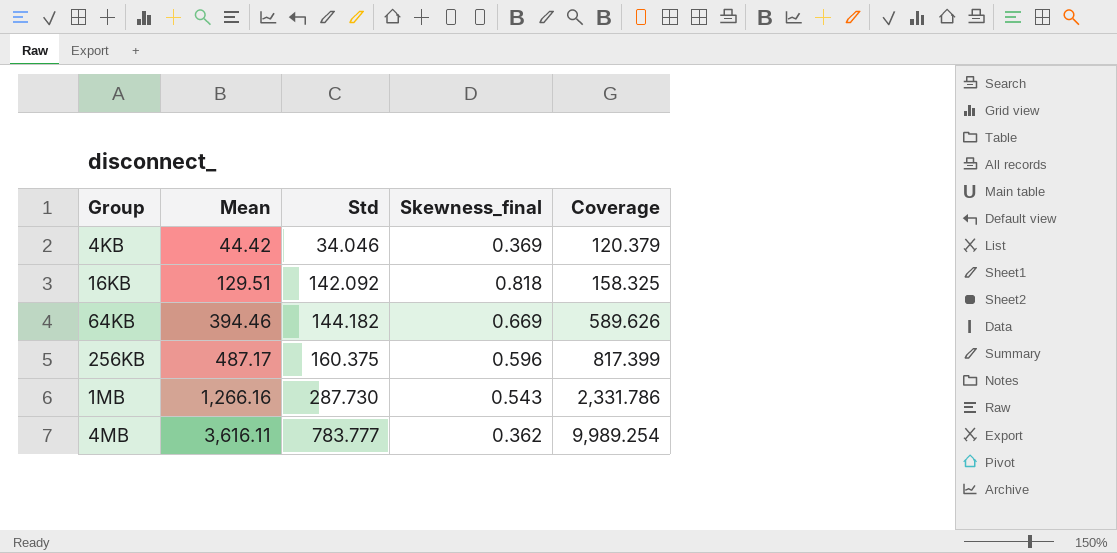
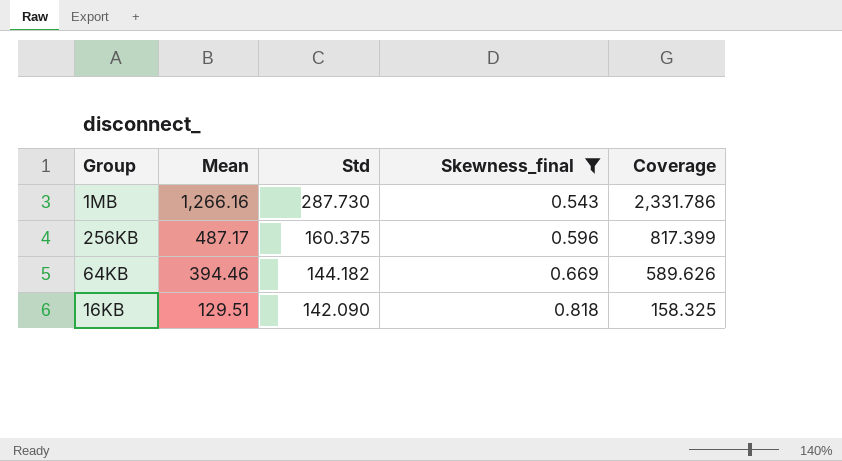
filter: none -> Skewness_final >= 0.543
row order: Mean ascending -> Mean descending
16KB | Std: 142.092 -> 142.090

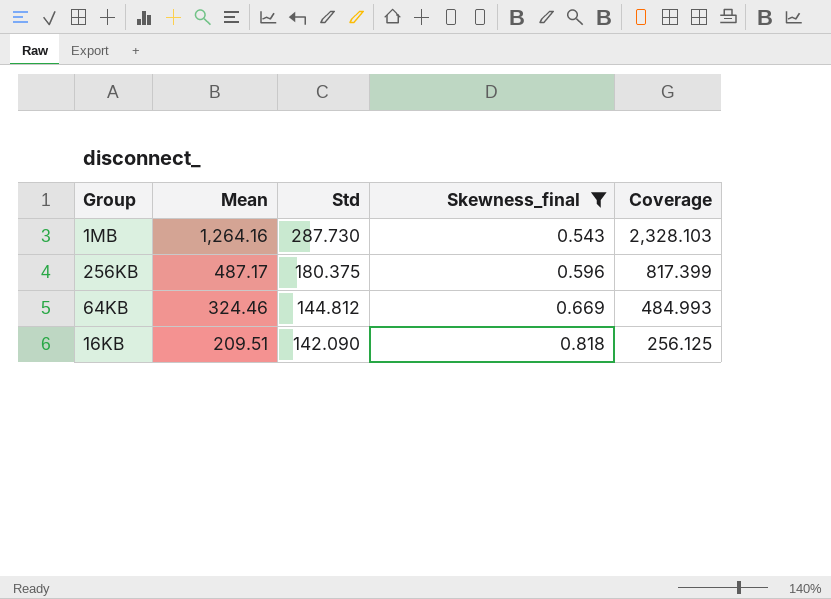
1MB | Mean: 1,266.16 -> 1,264.16
1MB | Coverage: 2,331.786 -> 2,328.103
256KB | Std: 160.375 -> 180.375
64KB | Mean: 394.46 -> 324.46
64KB | Std: 144.182 -> 144.812
64KB | Coverage: 589.626 -> 484.993
16KB | Mean: 129.51 -> 209.51
16KB | Coverage: 158.325 -> 256.125

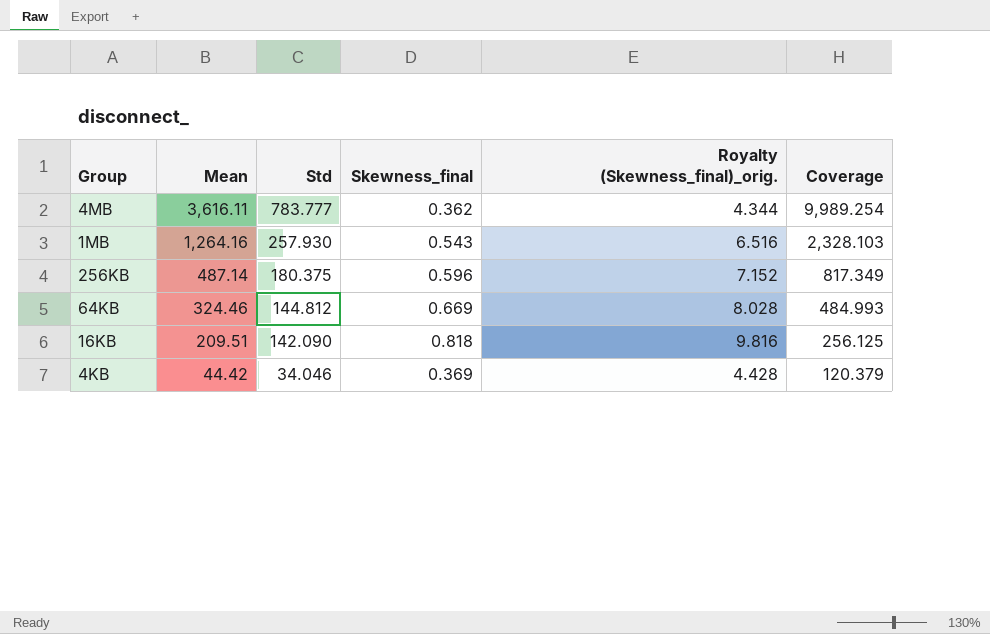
filter: Skewness_final >= 0.543 -> none
column Royalty (Skewness_final)_orig. | formula: none -> [Skewness_final] * 12
1MB | Std: 287.730 -> 257.930
256KB | Mean: 487.17 -> 487.14
256KB | Coverage: 817.399 -> 817.349

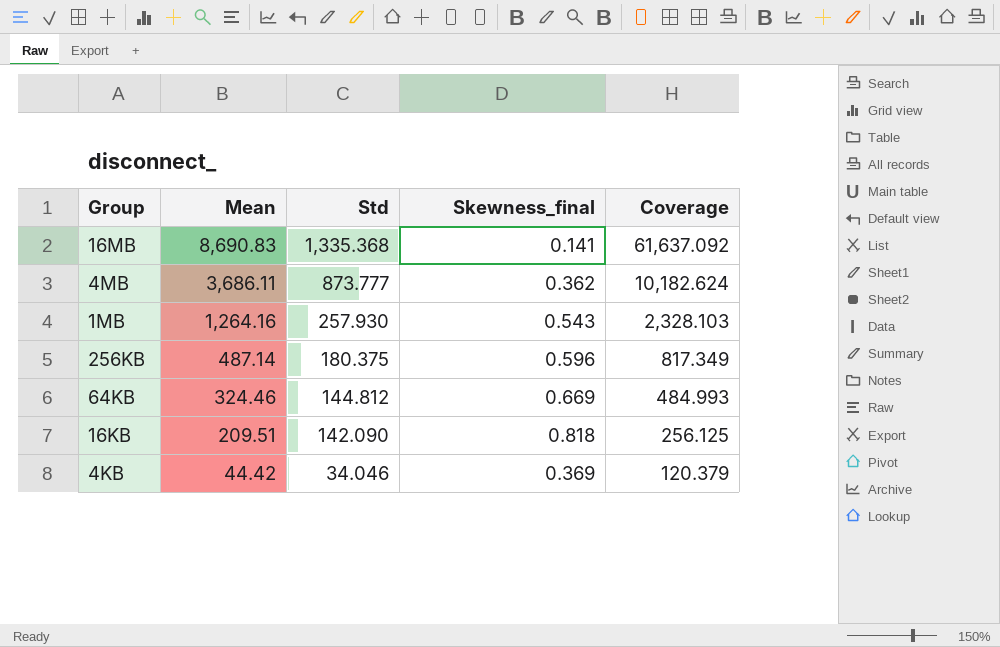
column Royalty (Skewness_final)_orig. | formula: [Skewness_final] * 12 -> none
row 16MB: none -> 8,690.83 | 1,335.368 | 0.141 | 61,637.092
4MB | Mean: 3,616.11 -> 3,686.11
4MB | Std: 783.777 -> 873.777
4MB | Coverage: 9,989.254 -> 10,182.624

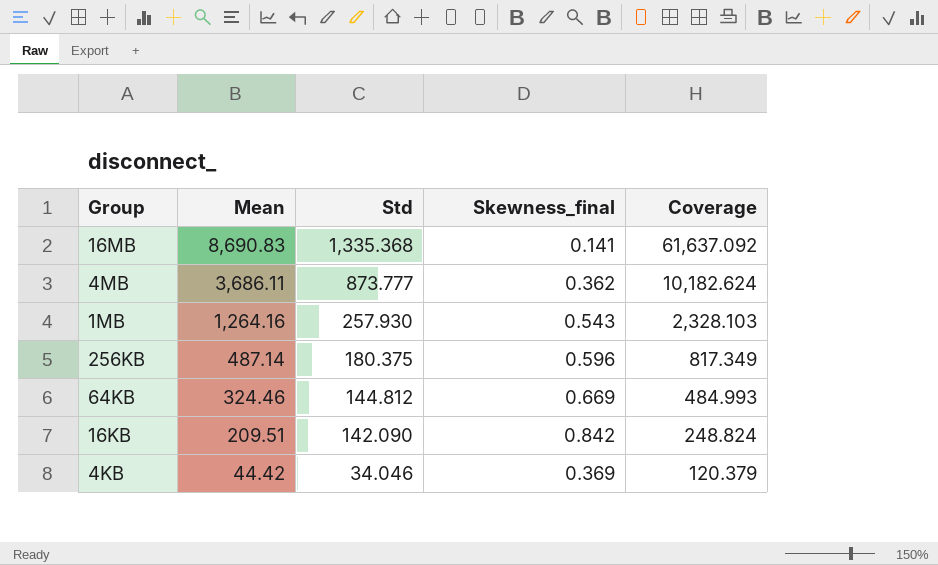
16KB | Skewness_final: 0.818 -> 0.842
16KB | Coverage: 256.125 -> 248.824

